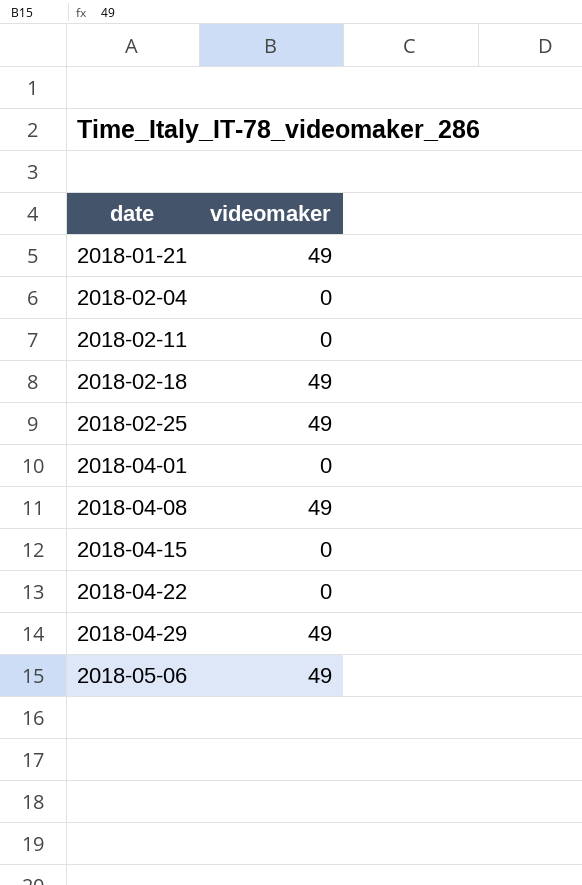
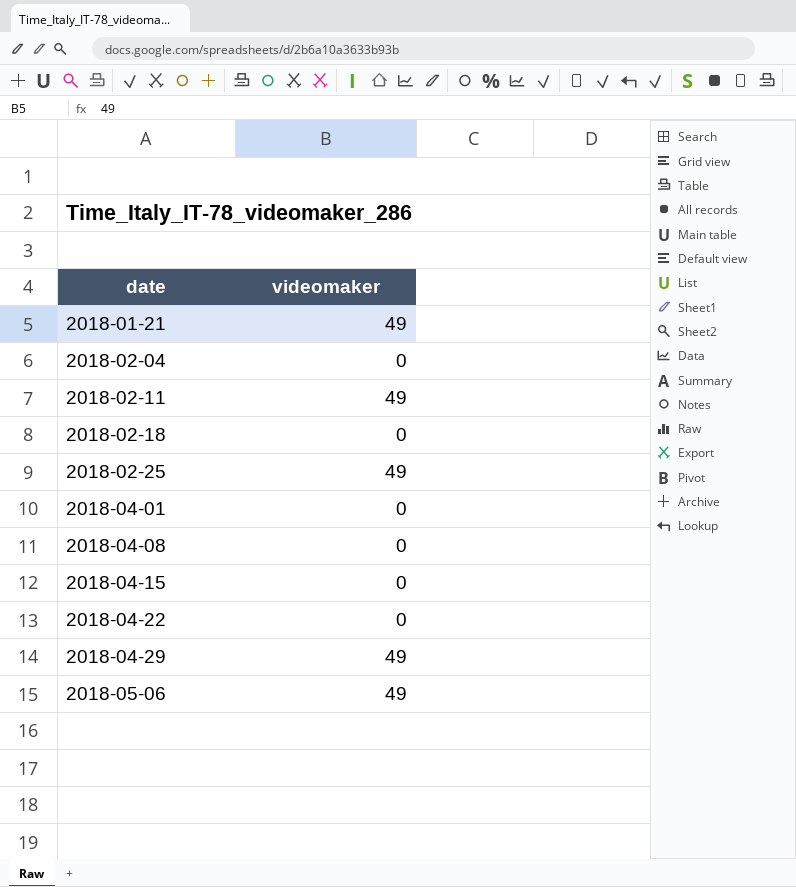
2018-02-11 | videomaker: 0 -> 49
2018-02-18 | videomaker: 49 -> 0
2018-04-08 | videomaker: 49 -> 0

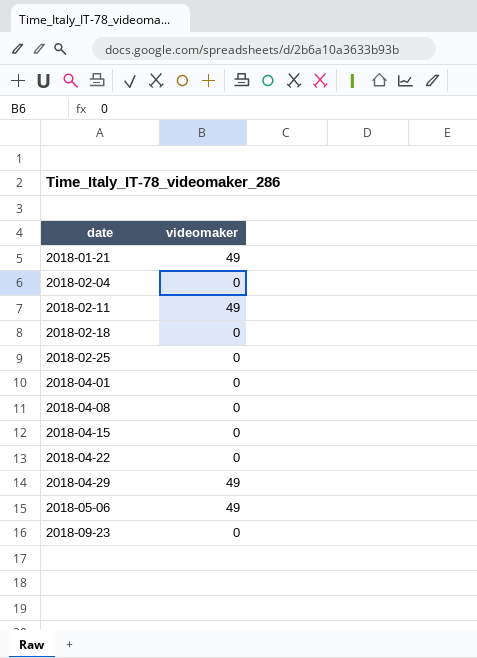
2018-02-25 | videomaker: 49 -> 0
row 2018-09-23: none -> 0

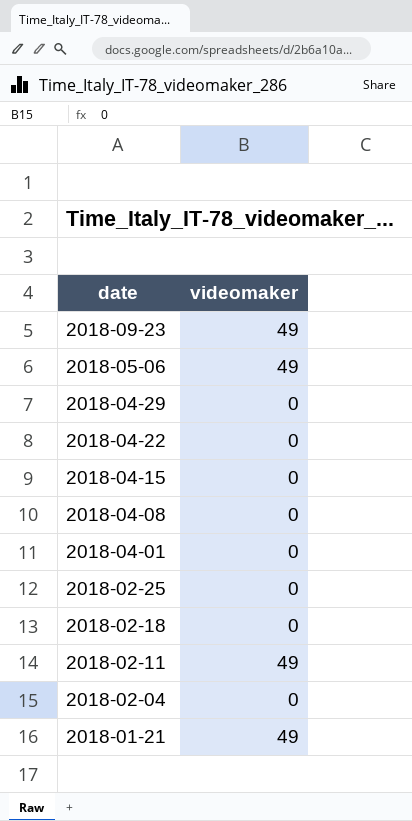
row order: date ascending -> date descending
2018-09-23 | videomaker: 0 -> 49
2018-04-29 | videomaker: 49 -> 0

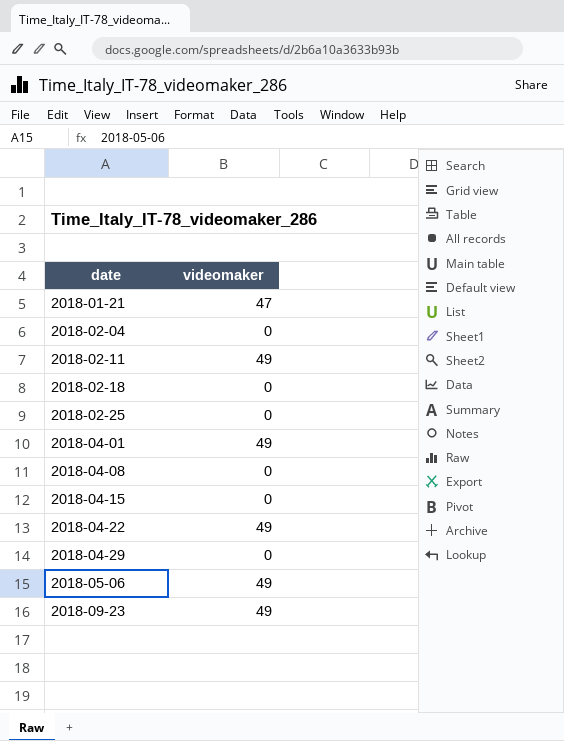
row order: date descending -> date ascending
2018-01-21 | videomaker: 49 -> 47
2018-04-01 | videomaker: 0 -> 49
2018-04-22 | videomaker: 0 -> 49

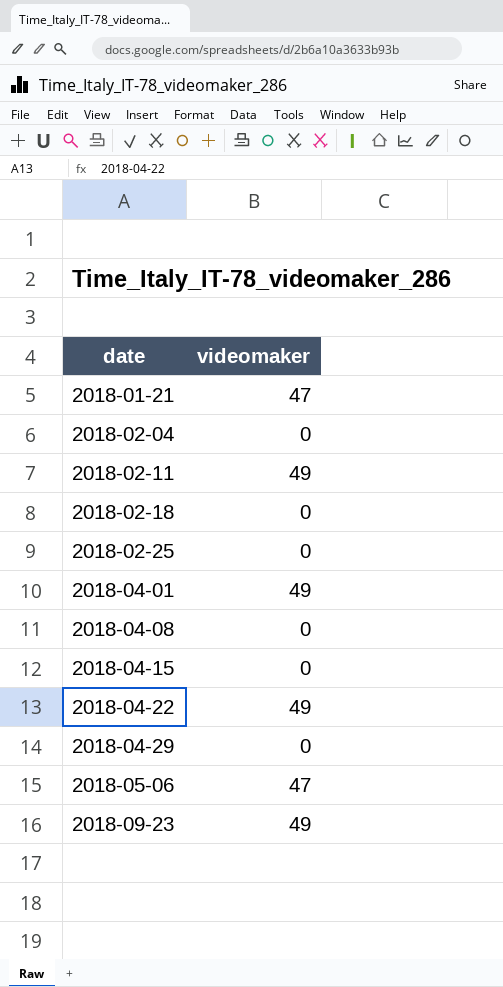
2018-05-06 | videomaker: 49 -> 47

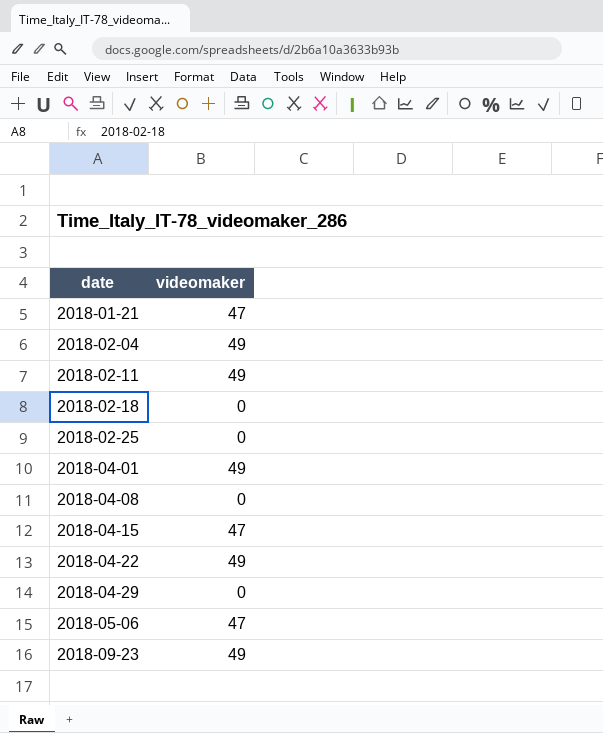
2018-02-04 | videomaker: 0 -> 49
2018-04-15 | videomaker: 0 -> 47

